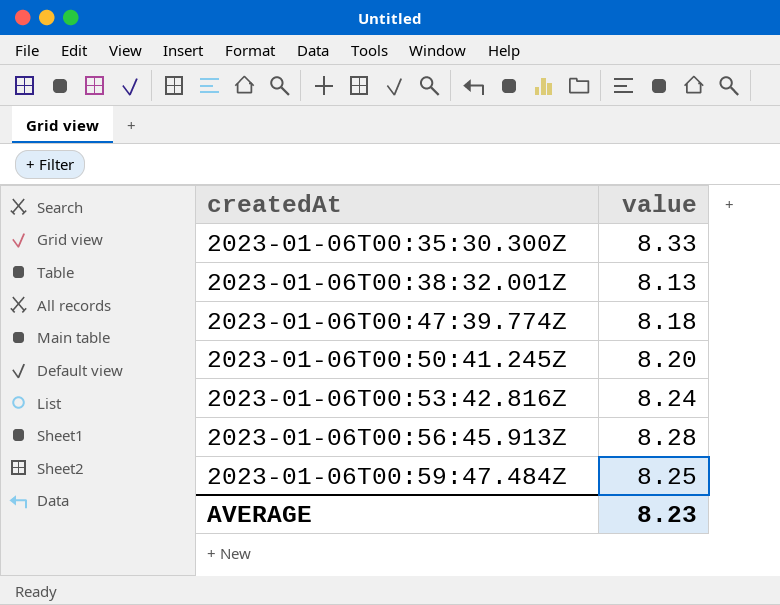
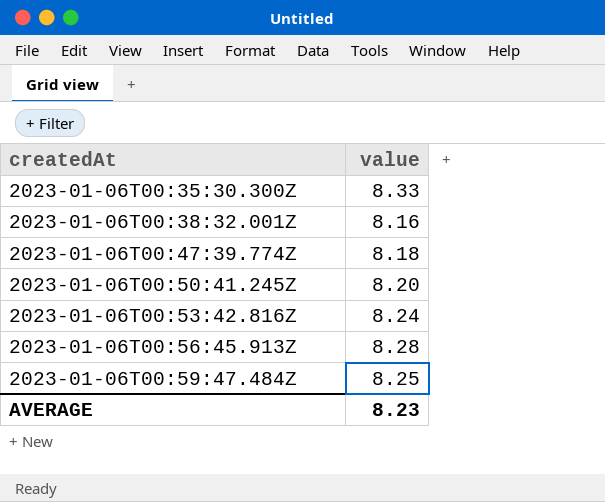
2023-01-06T00:38:32.001Z | value: 8.13 -> 8.16

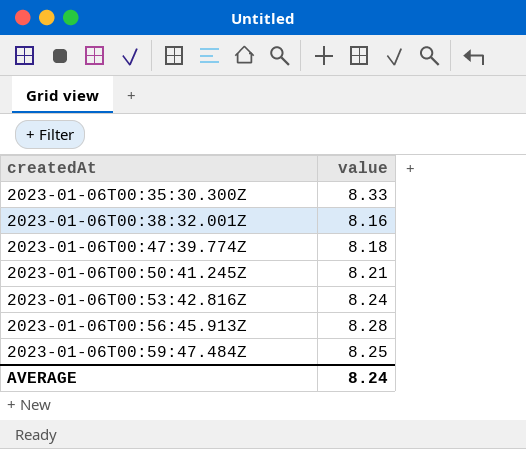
2023-01-06T00:50:41.245Z | value: 8.20 -> 8.21
AVERAGE | value: 8.23 -> 8.24

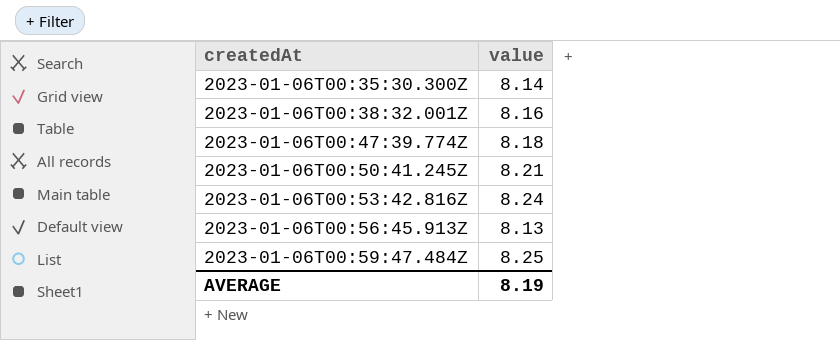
2023-01-06T00:35:30.300Z | value: 8.33 -> 8.14
2023-01-06T00:56:45.913Z | value: 8.28 -> 8.13
AVERAGE | value: 8.24 -> 8.19

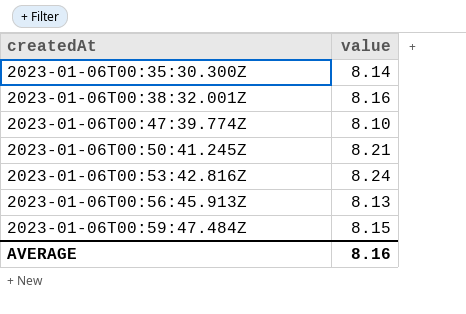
2023-01-06T00:47:39.774Z | value: 8.18 -> 8.10
2023-01-06T00:59:47.484Z | value: 8.25 -> 8.15
AVERAGE | value: 8.19 -> 8.16

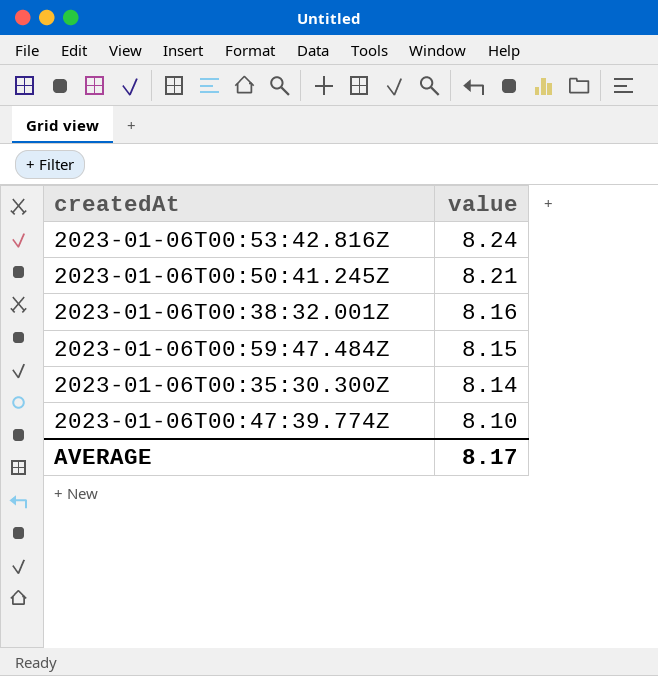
row order: createdAt ascending -> value descending
row 2023-01-06T00:56:45.913Z: 8.13 -> none
AVERAGE | value: 8.16 -> 8.17

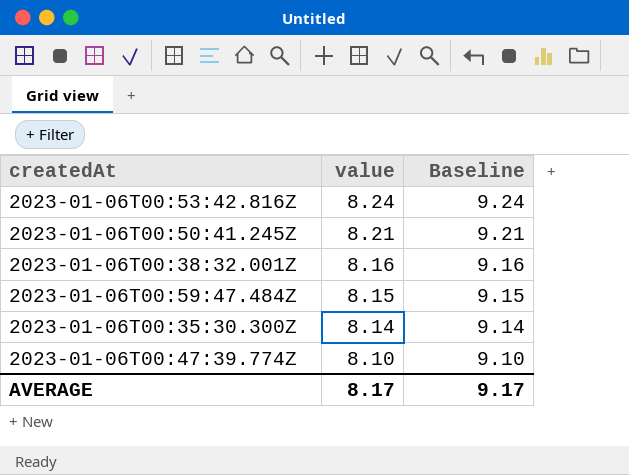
column Baseline | formula: none -> [value] + 1

